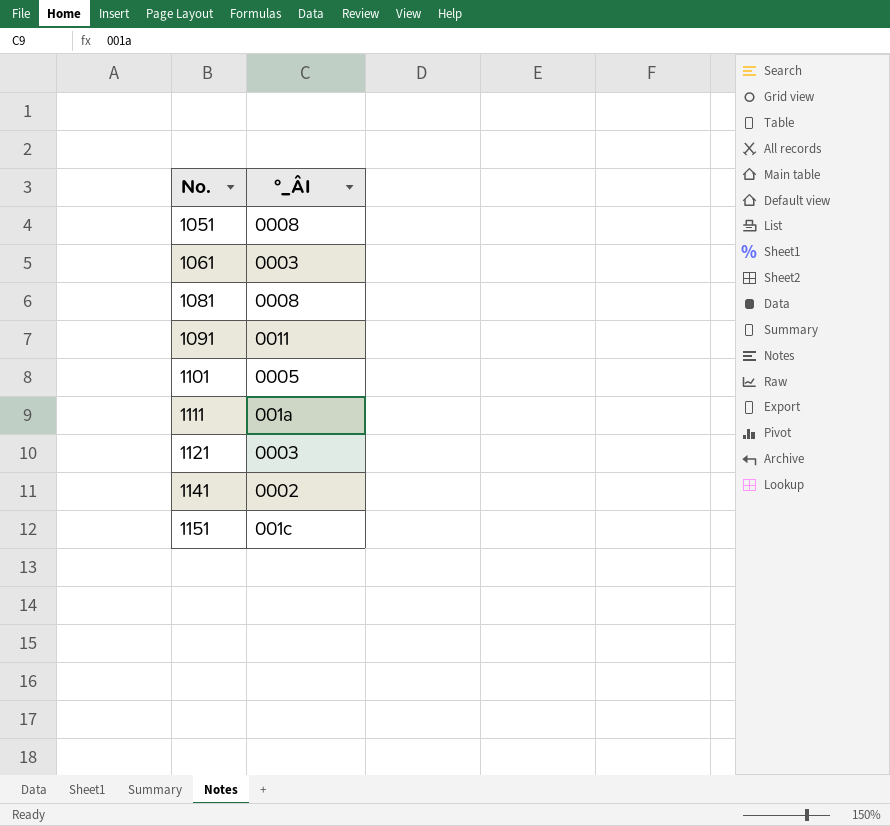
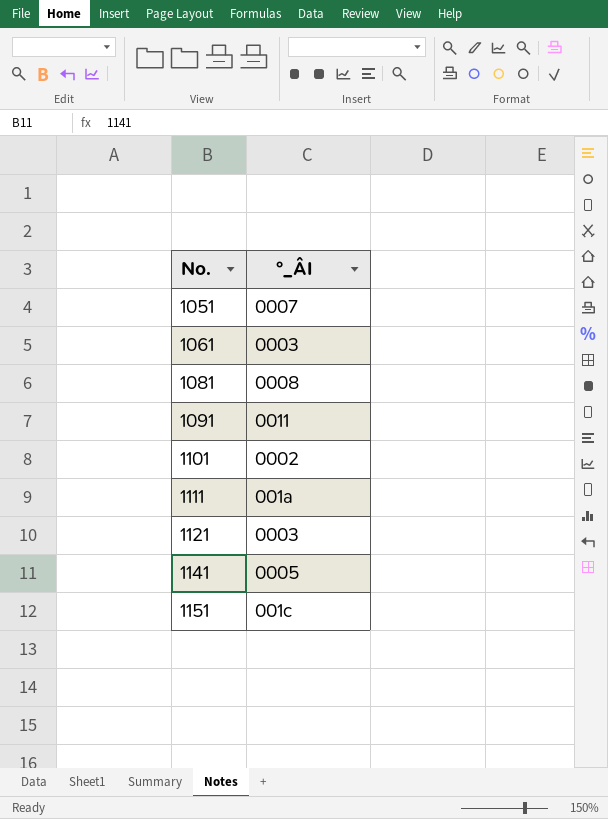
1051 | °_ÂI: 0008 -> 0007
1101 | °_ÂI: 0005 -> 0002
1141 | °_ÂI: 0002 -> 0005

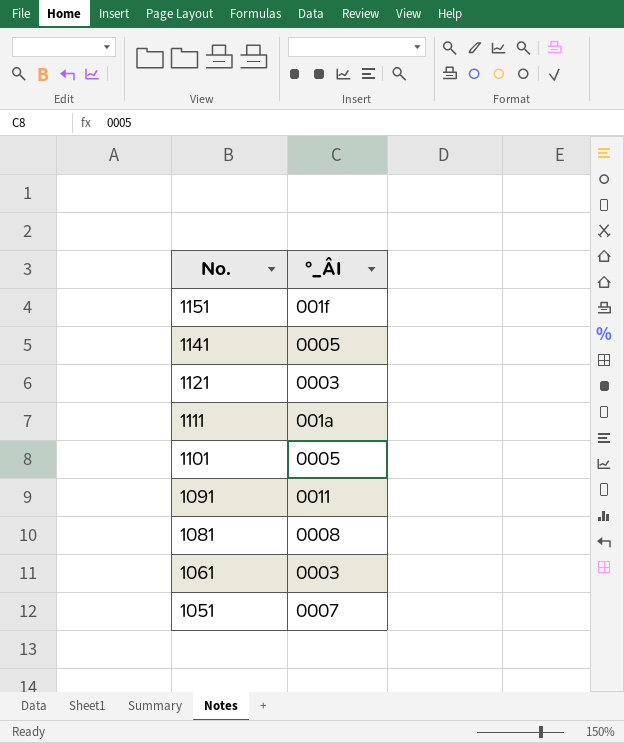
row order: No. ascending -> No. descending
1151 | °_ÂI: 001c -> 001f
1101 | °_ÂI: 0002 -> 0005

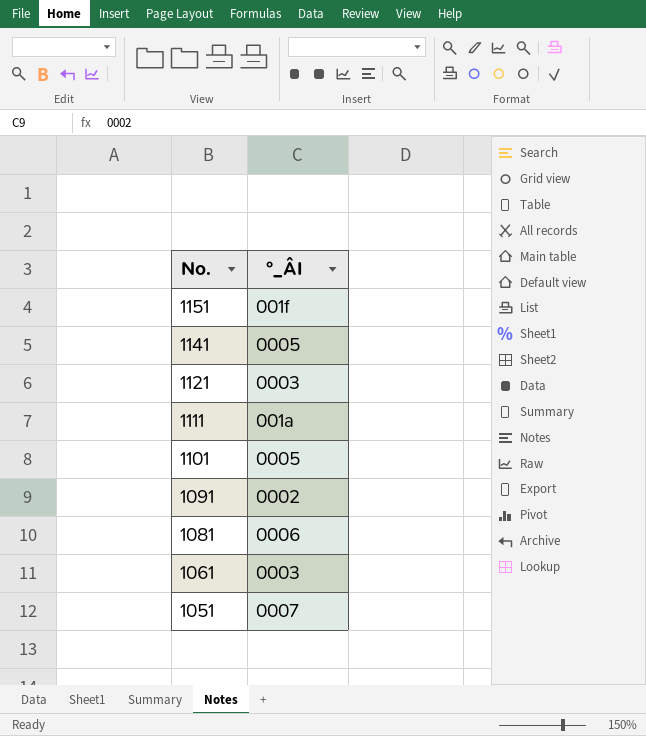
1091 | °_ÂI: 0011 -> 0002
1081 | °_ÂI: 0008 -> 0006

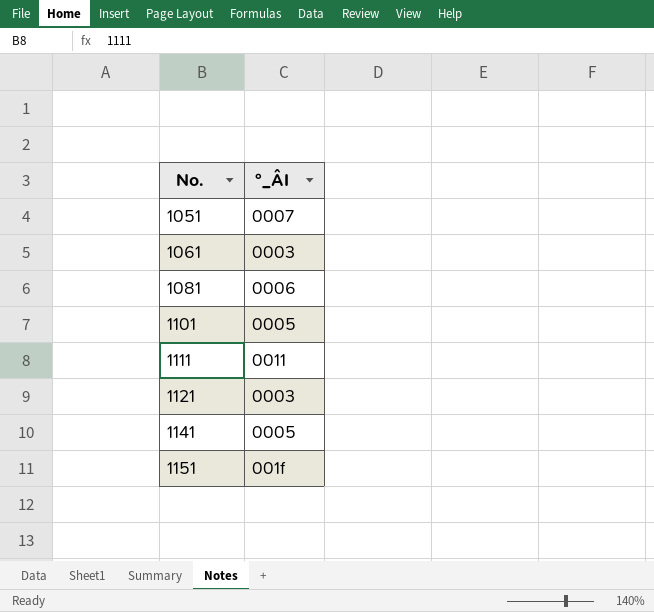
row order: No. descending -> No. ascending
row 1091: 0002 -> none
1111 | °_ÂI: 001a -> 0011

